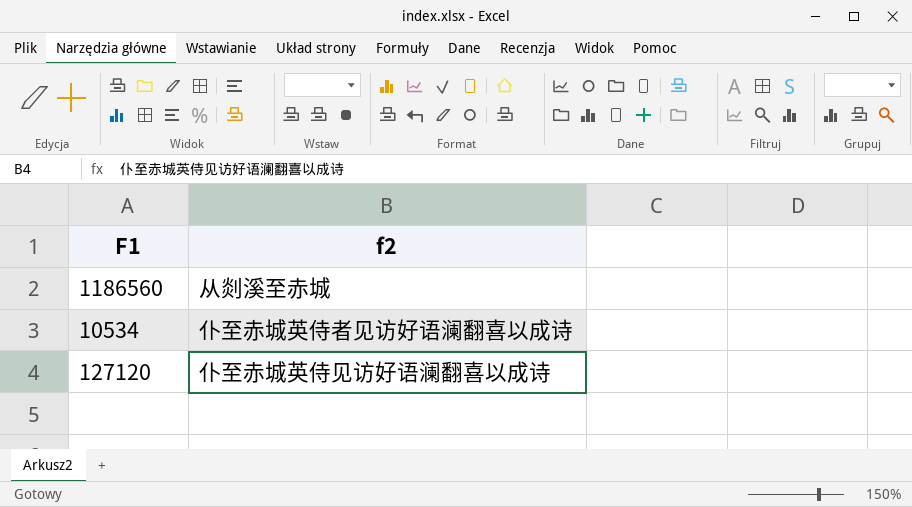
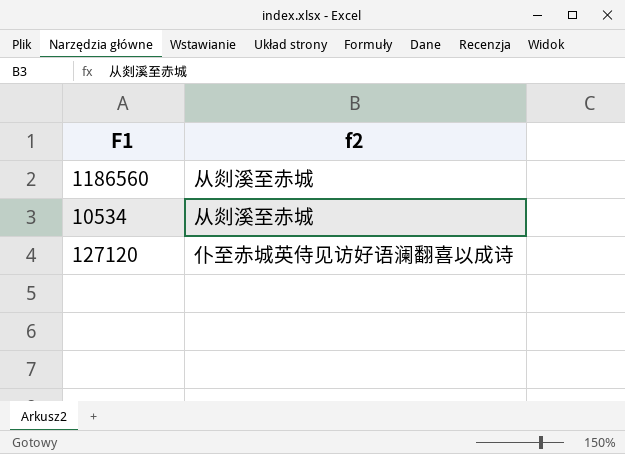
10534 | f2: 仆至赤城英侍者见访好语澜翻喜以成诗 -> 从剡溪至赤城

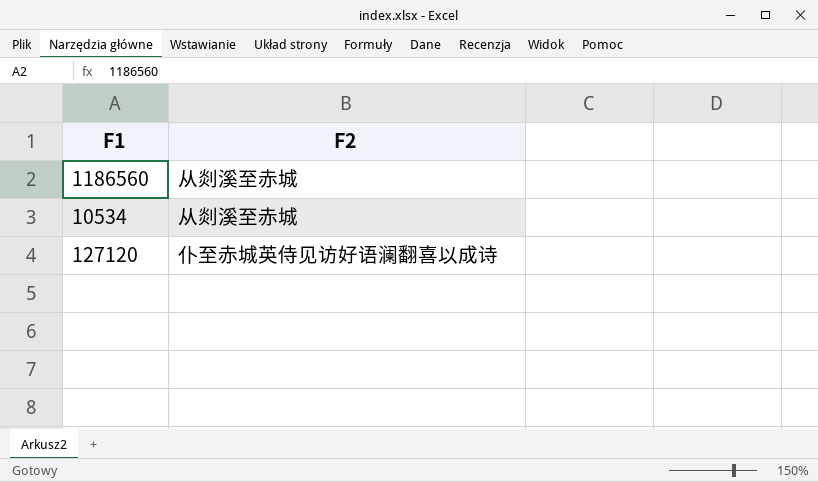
column name: f2 -> F2

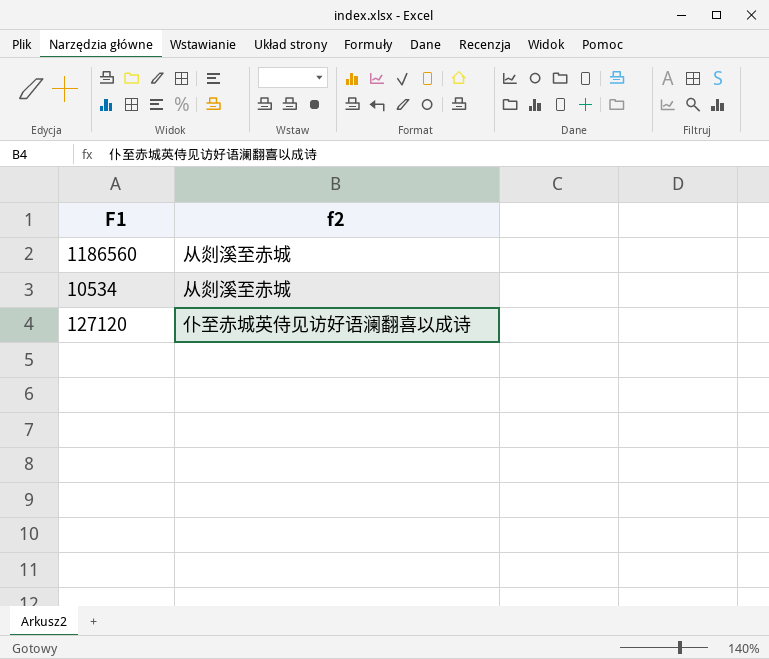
column name: F2 -> f2

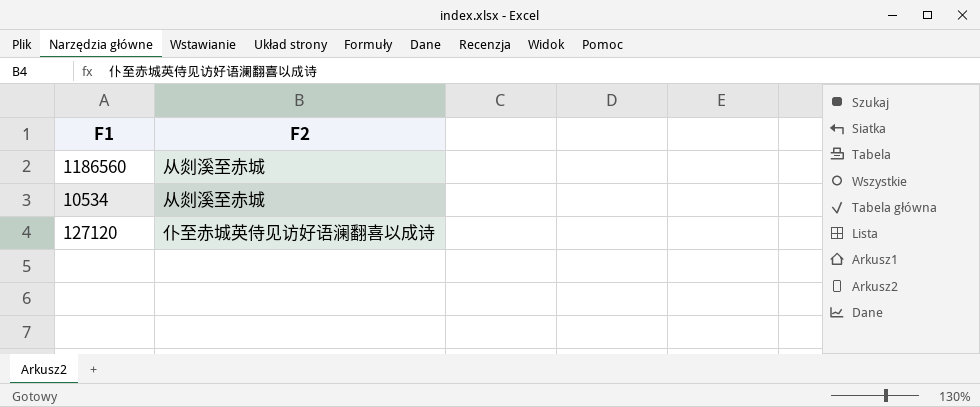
column name: f2 -> F2

